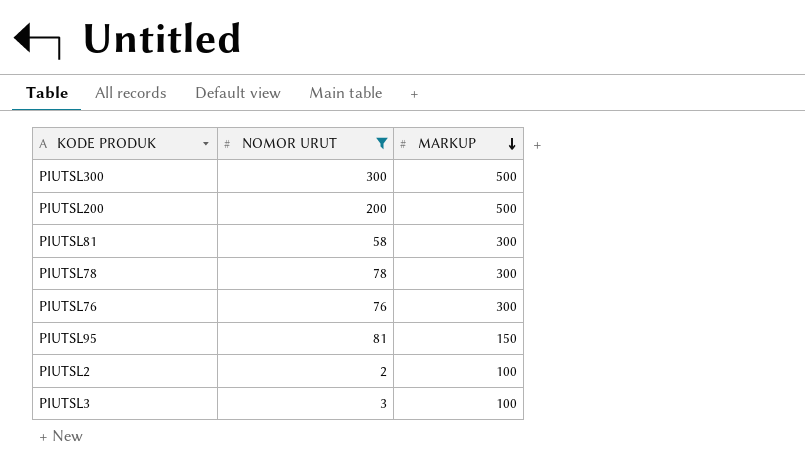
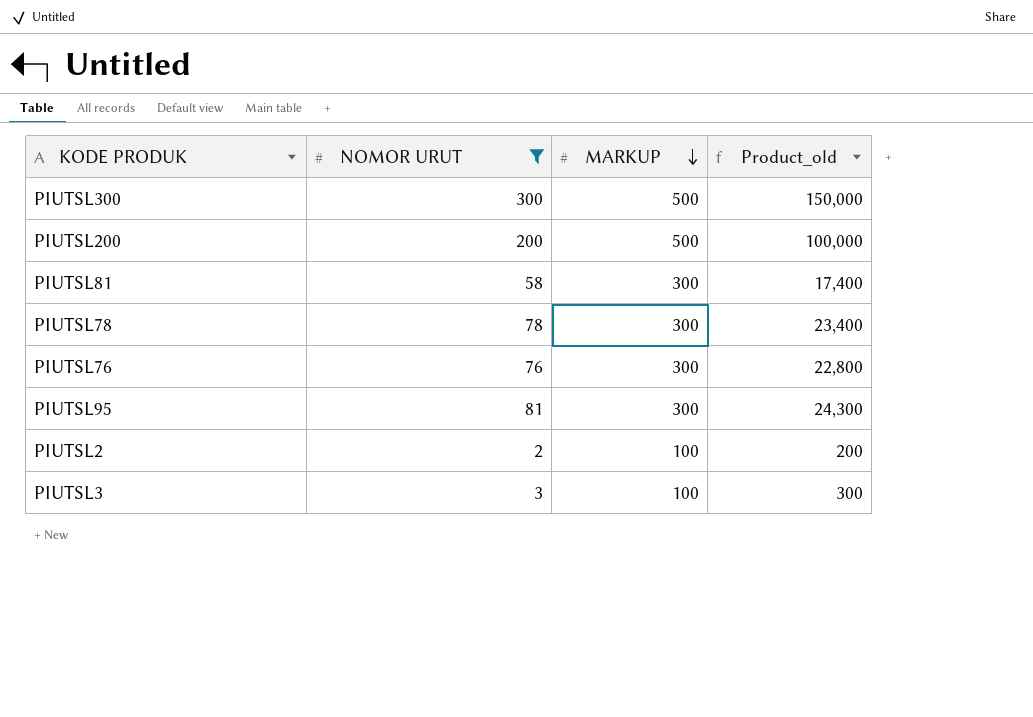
column Product_old | formula: none -> [NOMOR URUT] * [MARKUP]
PIUTSL95 | MARKUP: 150 -> 300

